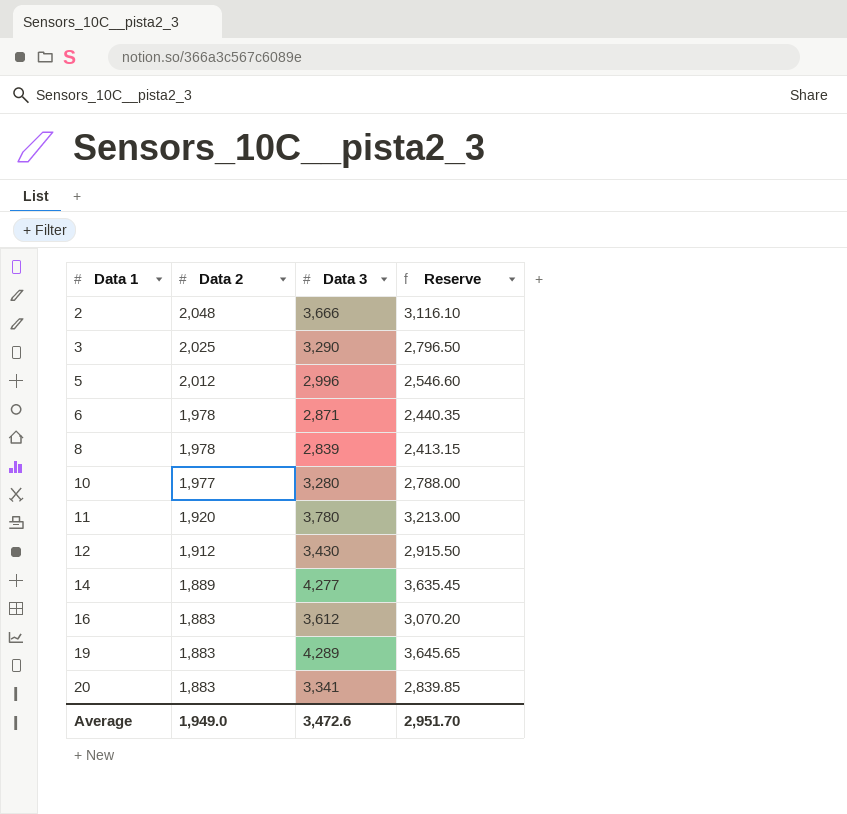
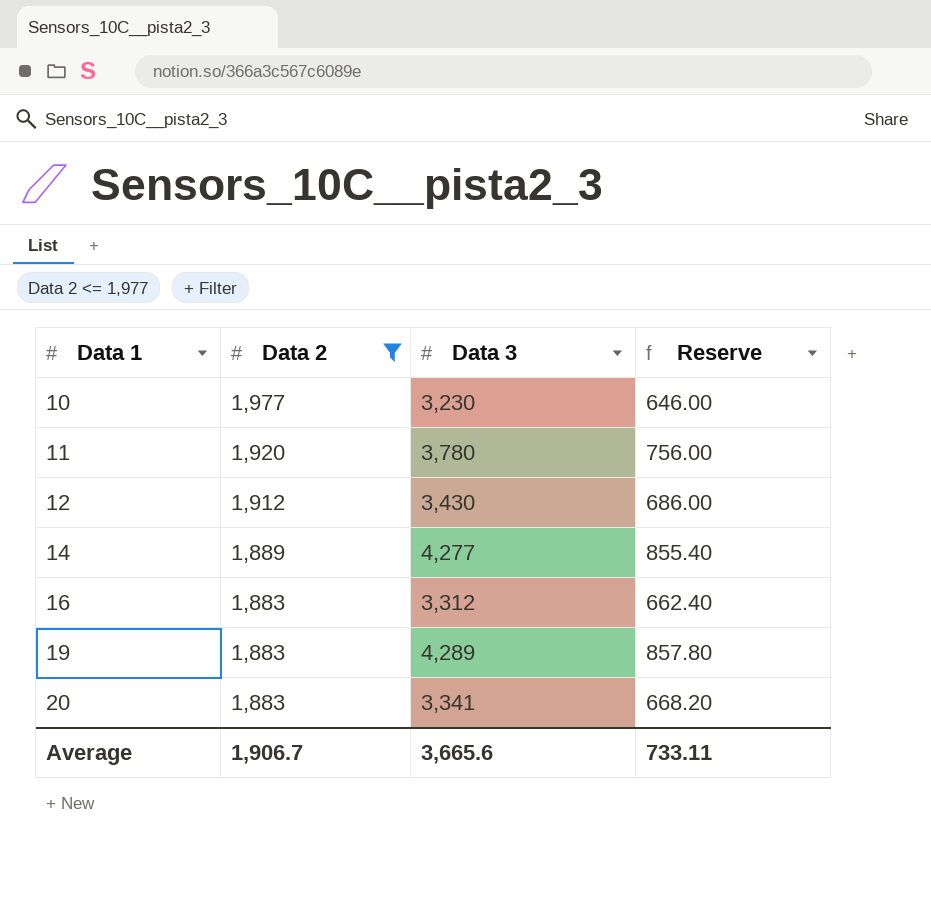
filter: none -> Data 2 <= 1,977
column Reserve | formula: [Data 3] * 0.85 -> [Data 3] * 0.2
10 | Data 3: 3,280 -> 3,230
16 | Data 3: 3,612 -> 3,312
Average | Data 2: 1,949.0 -> 1,906.7
Average | Data 3: 3,472.6 -> 3,665.6
Average | Reserve: 2,951.70 -> 733.11

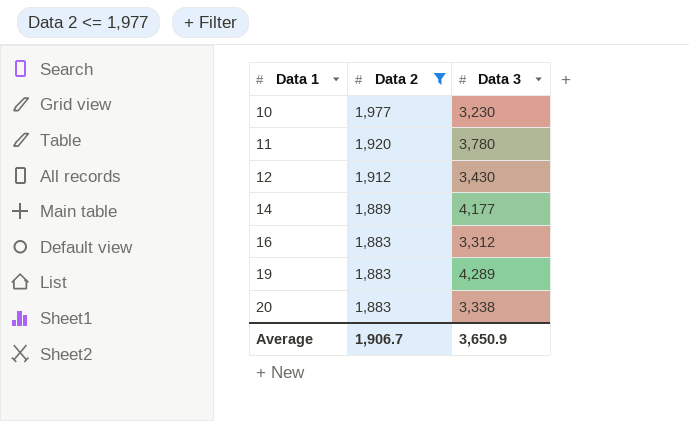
column Reserve | formula: [Data 3] * 0.2 -> none
14 | Data 3: 4,277 -> 4,177
20 | Data 3: 3,341 -> 3,338
Average | Data 3: 3,665.6 -> 3,650.9

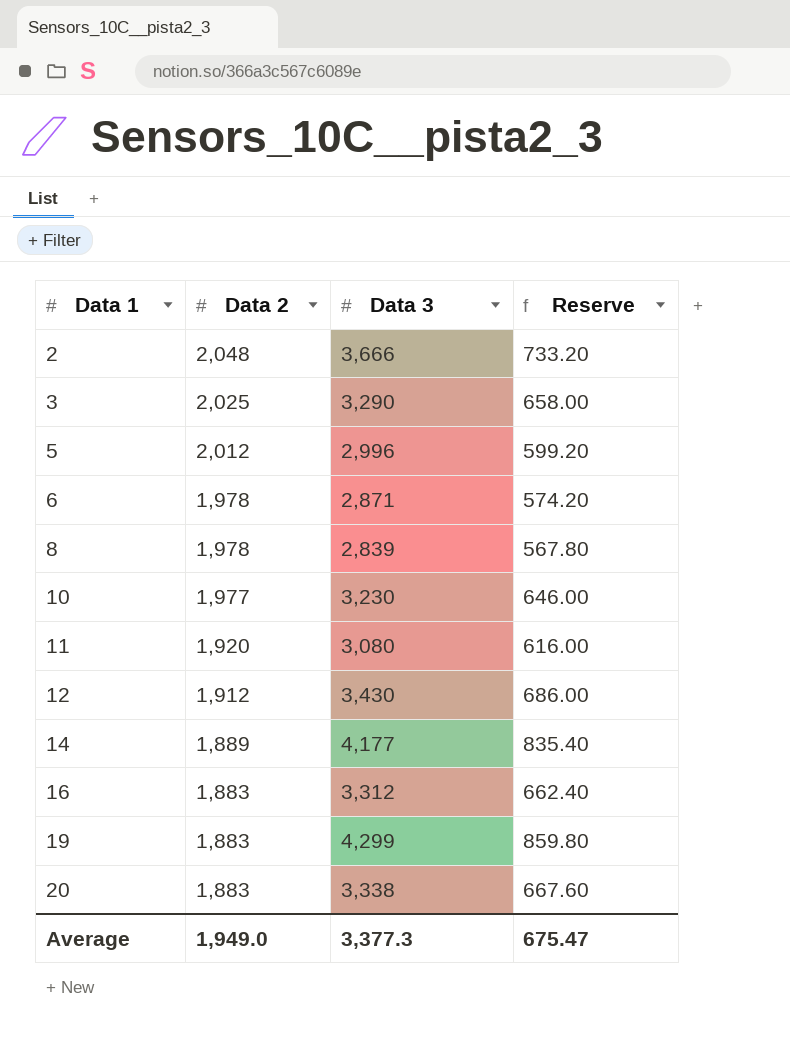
filter: Data 2 <= 1,977 -> none
column Reserve | formula: none -> [Data 3] * 0.2
11 | Data 3: 3,780 -> 3,080
19 | Data 3: 4,289 -> 4,299
Average | Data 2: 1,906.7 -> 1,949.0
Average | Data 3: 3,650.9 -> 3,377.3

